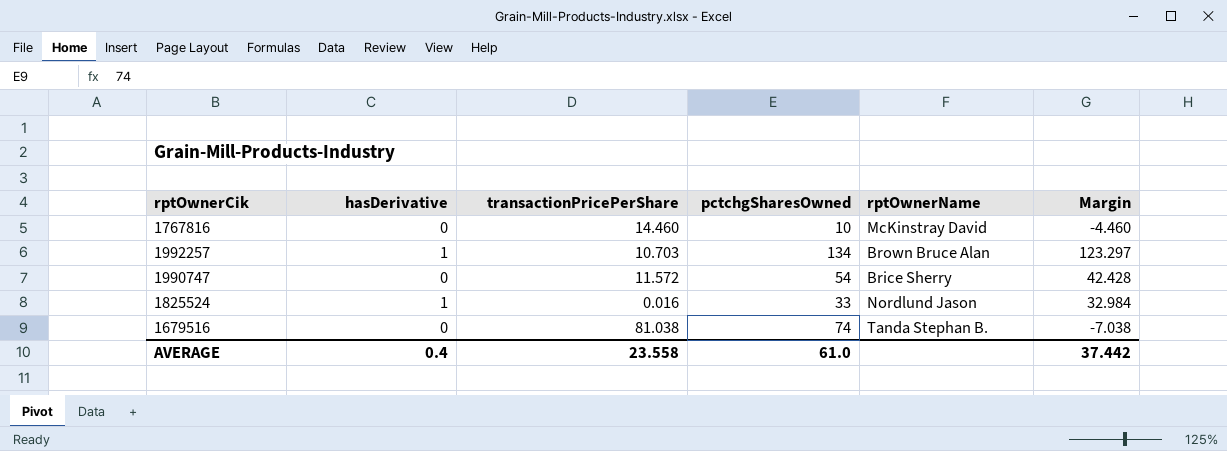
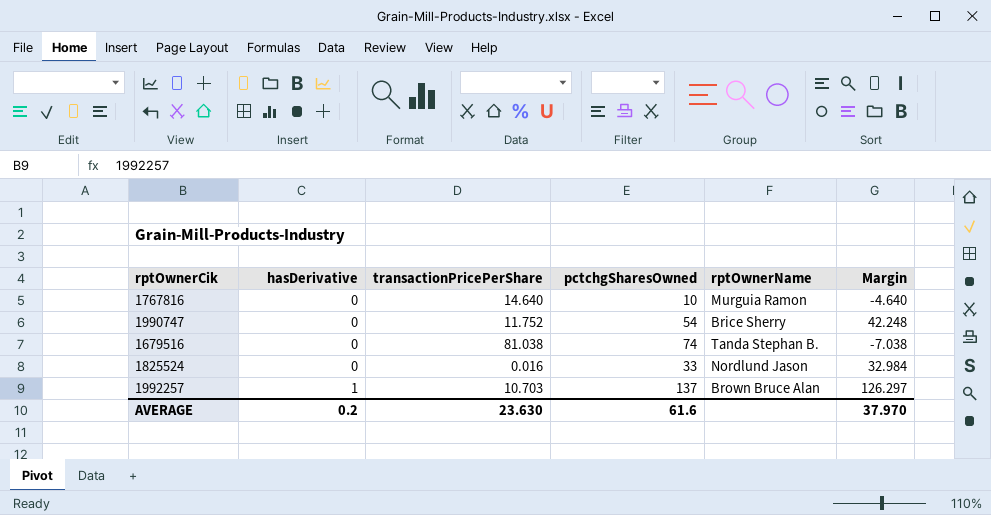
row order: none -> hasDerivative ascending
1767816 | transactionPricePerShare: 14.460 -> 14.640
1767816 | rptOwnerName: McKinstray David -> Murguia Ramon
1767816 | Margin: -4.460 -> -4.640
1990747 | transactionPricePerShare: 11.572 -> 11.752
1990747 | Margin: 42.428 -> 42.248
1825524 | hasDerivative: 1 -> 0
1992257 | pctchgSharesOwned: 134 -> 137
1992257 | Margin: 123.297 -> 126.297
AVERAGE | hasDerivative: 0.4 -> 0.2
AVERAGE | transactionPricePerShare: 23.558 -> 23.630
AVERAGE | pctchgSharesOwned: 61.0 -> 61.6
AVERAGE | Margin: 37.442 -> 37.970

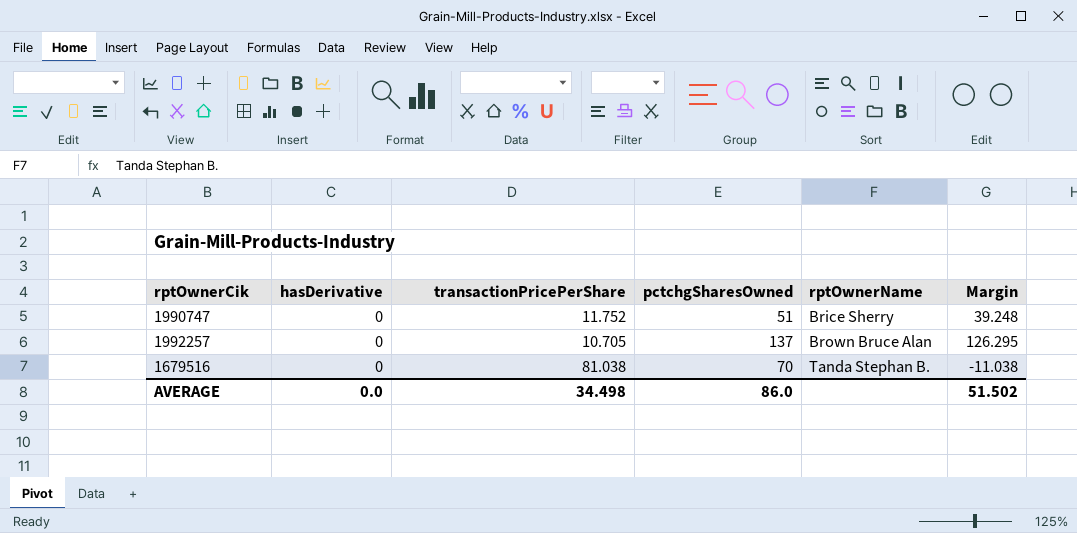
row order: hasDerivative ascending -> rptOwnerName ascending
row 1767816: 0 | 14.640 | 10 | Murguia Ramon | -4.640 -> none
row 1825524: 0 | 0.016 | 33 | Nordlund Jason | 32.984 -> none
1990747 | pctchgSharesOwned: 54 -> 51
1990747 | Margin: 42.248 -> 39.248
1992257 | hasDerivative: 1 -> 0
1992257 | transactionPricePerShare: 10.703 -> 10.705
1992257 | Margin: 126.297 -> 126.295
1679516 | pctchgSharesOwned: 74 -> 70
1679516 | Margin: -7.038 -> -11.038
AVERAGE | hasDerivative: 0.2 -> 0.0
AVERAGE | transactionPricePerShare: 23.630 -> 34.498
AVERAGE | pctchgSharesOwned: 61.6 -> 86.0
AVERAGE | Margin: 37.970 -> 51.502

